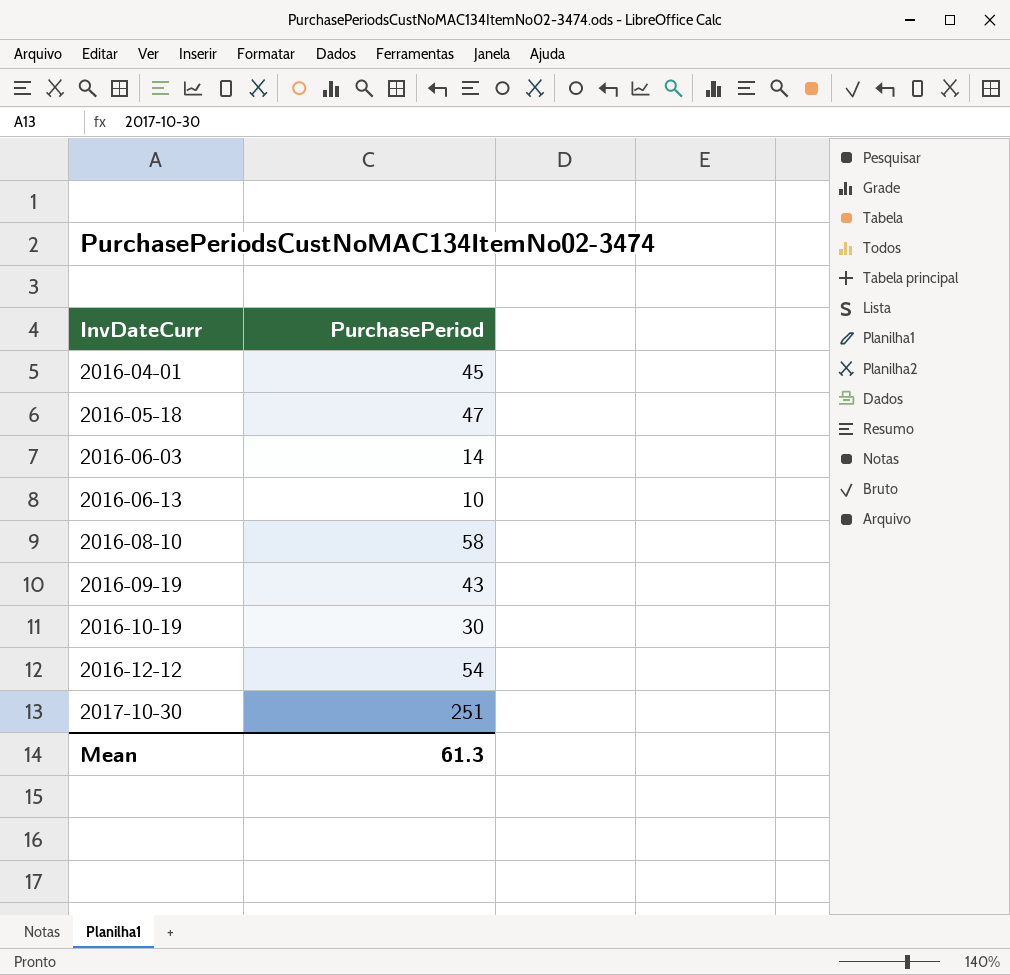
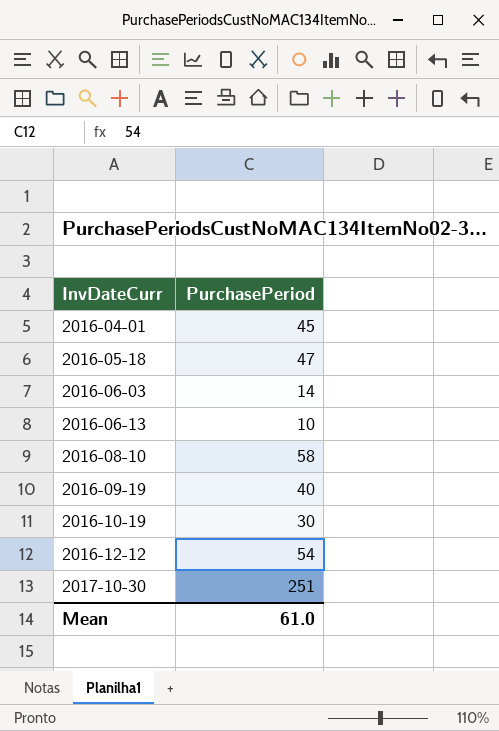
2016-09-19 | PurchasePeriod: 43 -> 40
Mean | PurchasePeriod: 61.3 -> 61.0

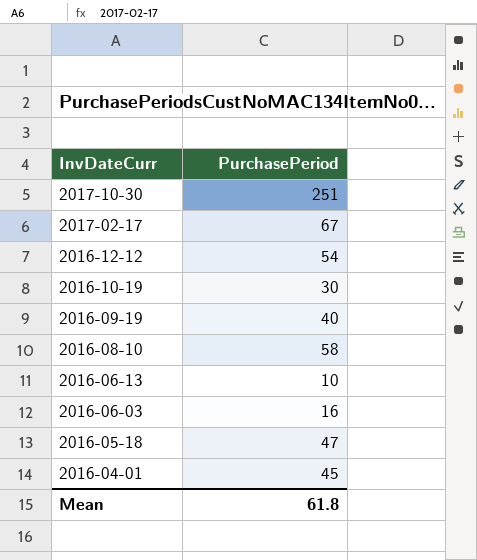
row order: InvDateCurr ascending -> InvDateCurr descending
row 2017-02-17: none -> 67
2016-06-03 | PurchasePeriod: 14 -> 16
Mean | PurchasePeriod: 61.0 -> 61.8

